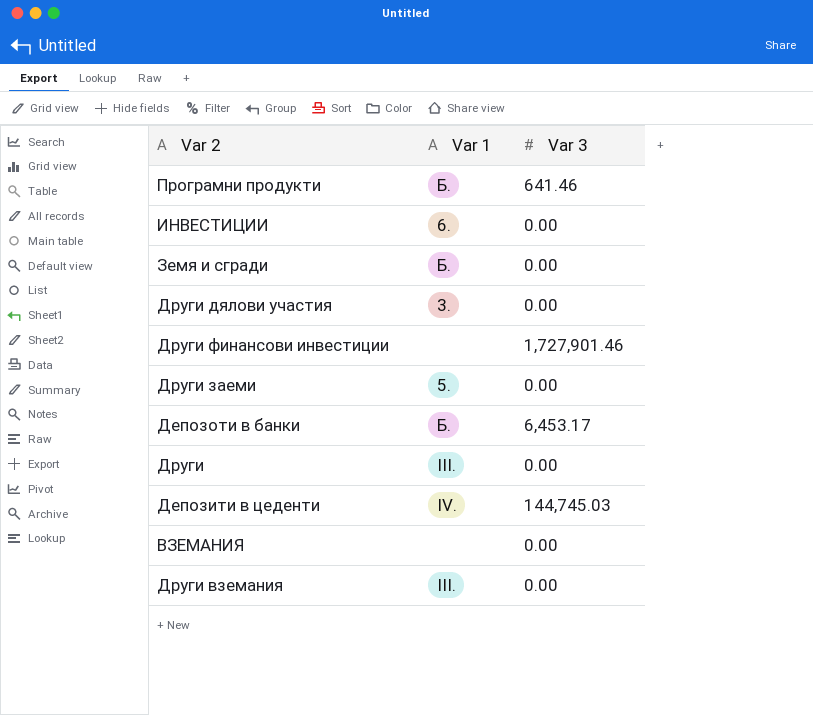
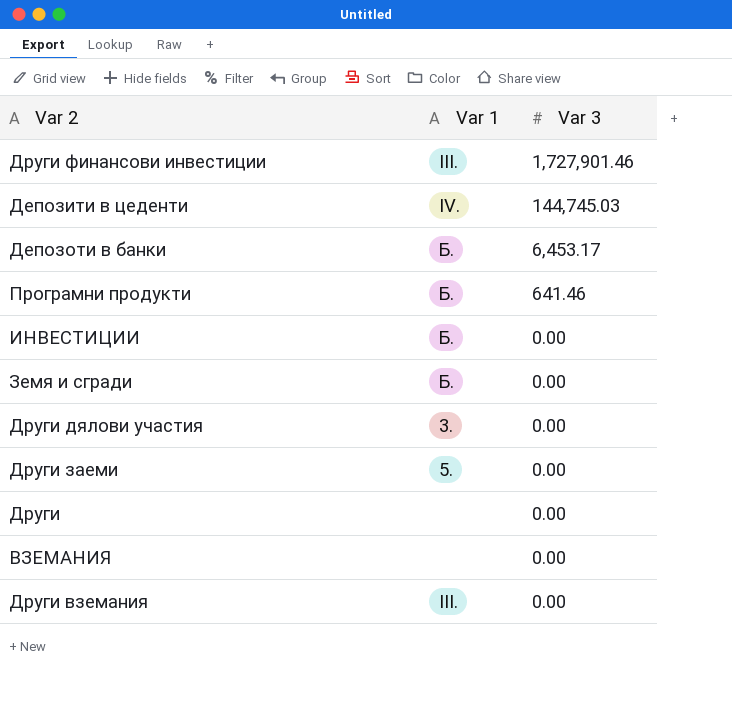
row order: none -> Var 3 descending
Други финансови инвестиции | Var 1: none -> ІІІ.
ИНВЕСТИЦИИ | Var 1: 6. -> Б.
Други | Var 1: ІІІ. -> none

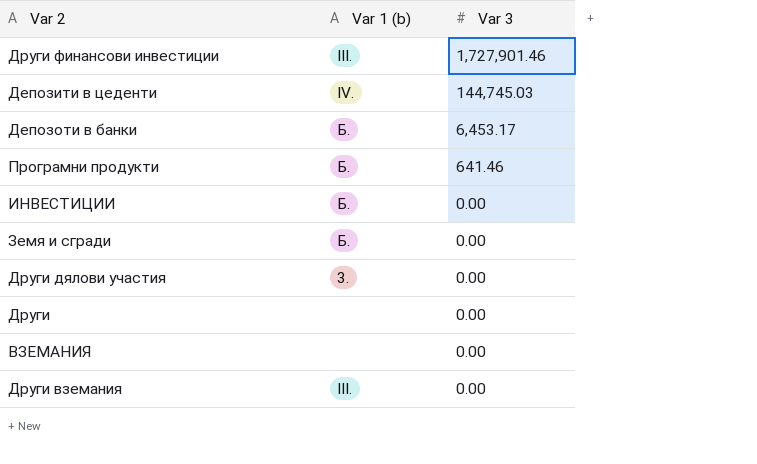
column name: Var 1 -> Var 1 (b)
row Други заеми: 5. | 0.00 -> none

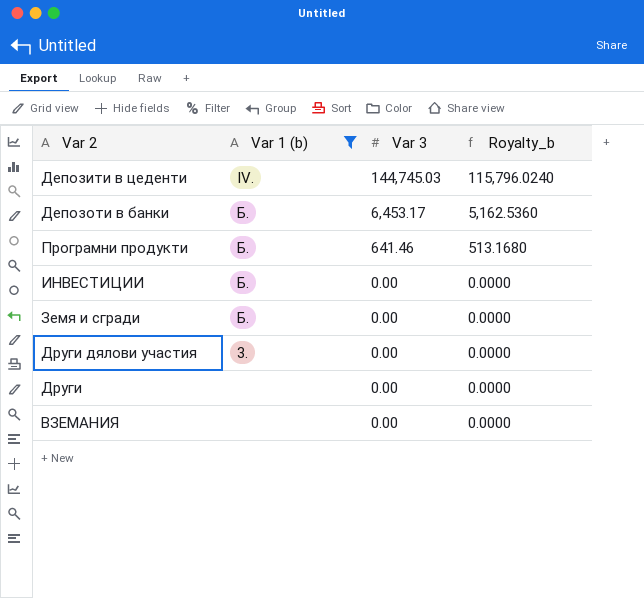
filter: none -> Var 1 (b) != ІІІ.
column Royalty_b | formula: none -> [Var 3] * 0.8

